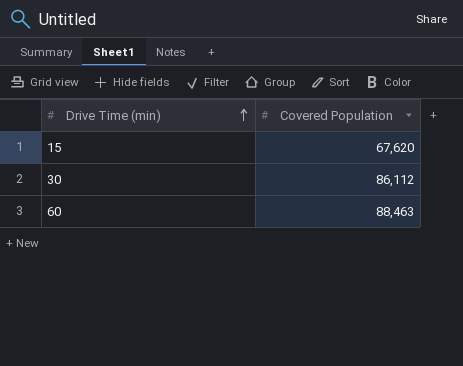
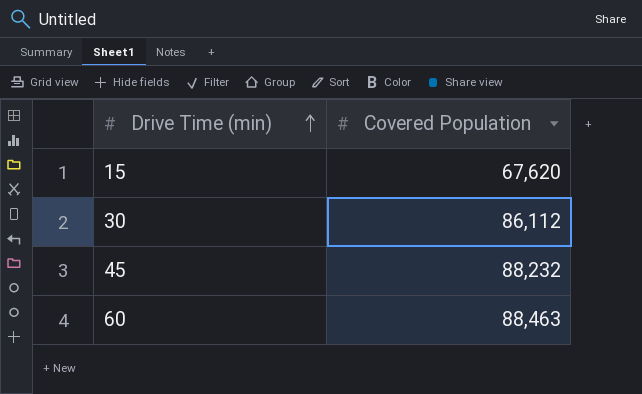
row 45: none -> 88,232

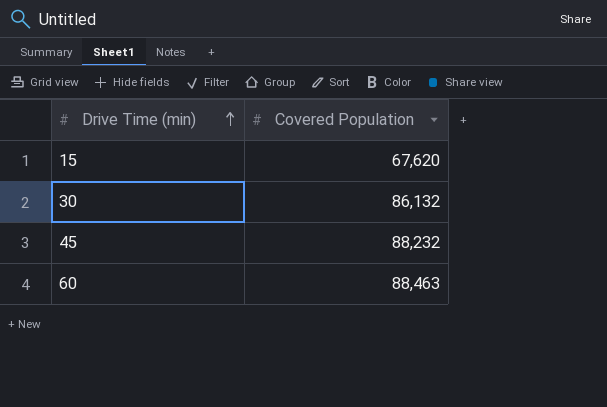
30 | Covered Population: 86,112 -> 86,132

